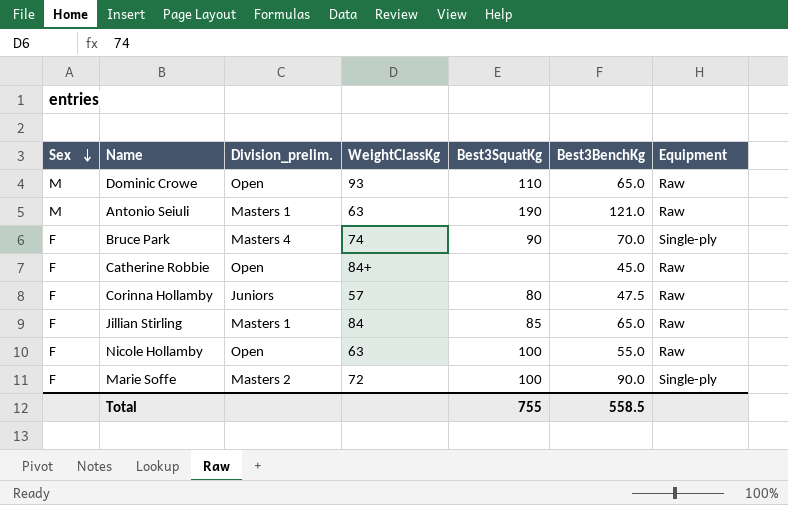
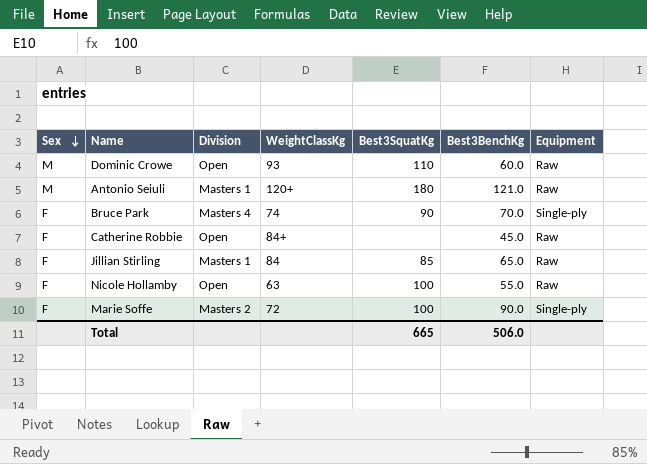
column name: Division_prelim. -> Division
row Corinna Hollamby: F | Juniors | 57 | 80 | 47.5 | Raw -> none
Dominic Crowe | Best3BenchKg: 65.0 -> 60.0
Antonio Seiuli | WeightClassKg: 63 -> 120+
Antonio Seiuli | Best3SquatKg: 190 -> 180
Total | Best3SquatKg: 755 -> 665
Total | Best3BenchKg: 558.5 -> 506.0

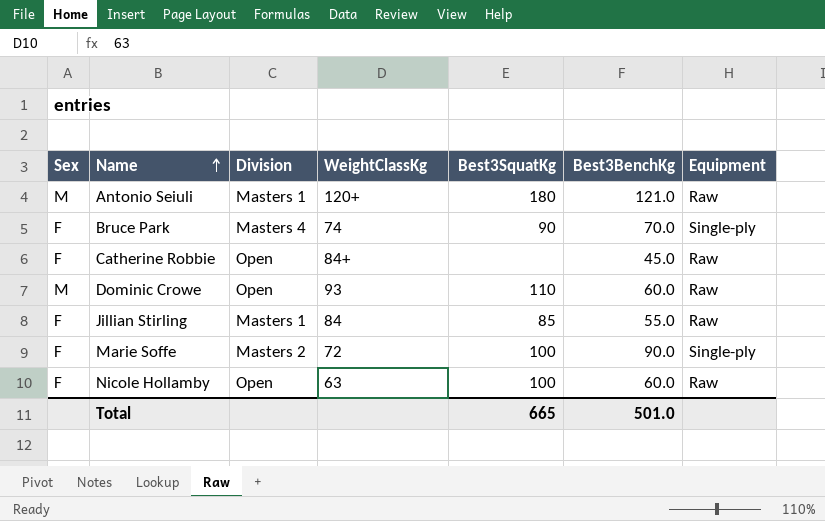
row order: Sex descending -> Name ascending
Jillian Stirling | Best3BenchKg: 65.0 -> 55.0
Nicole Hollamby | Best3BenchKg: 55.0 -> 60.0
Total | Best3BenchKg: 506.0 -> 501.0

